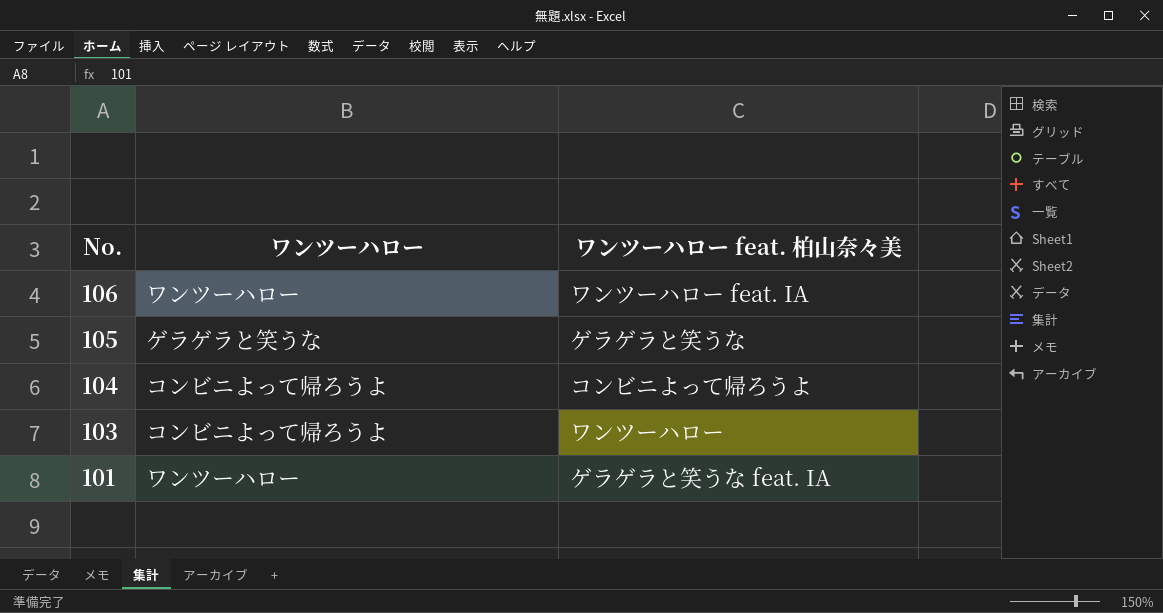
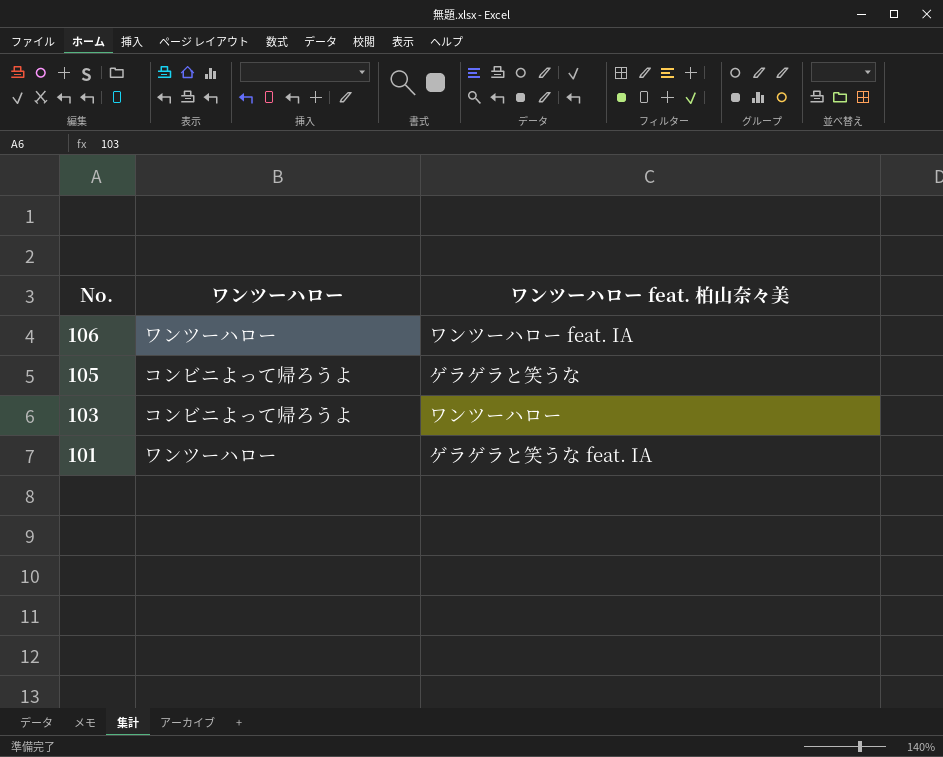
row 104: コンビニよって帰ろうよ | コンビニよって帰ろうよ -> none
105 | ワンツーハロー: ゲラゲラと笑うな -> コンビニよって帰ろうよ

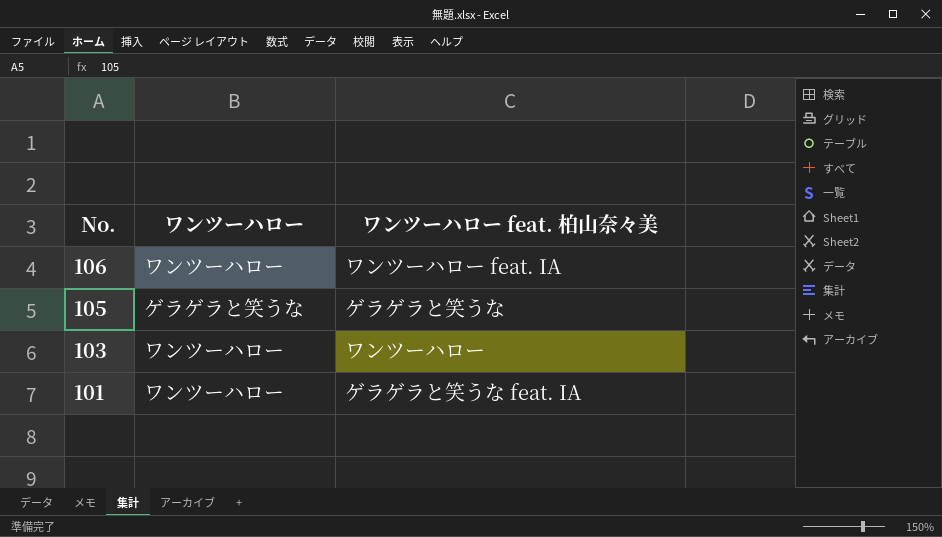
105 | ワンツーハロー: コンビニよって帰ろうよ -> ゲラゲラと笑うな
103 | ワンツーハロー: コンビニよって帰ろうよ -> ワンツーハロー

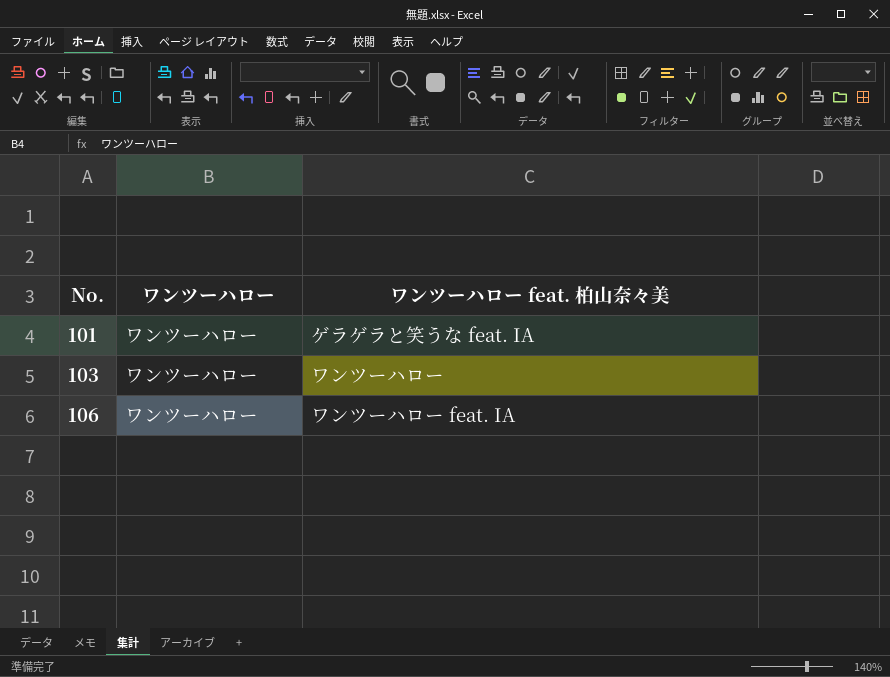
row order: No. descending -> No. ascending
row 105: ゲラゲラと笑うな | ゲラゲラと笑うな -> none

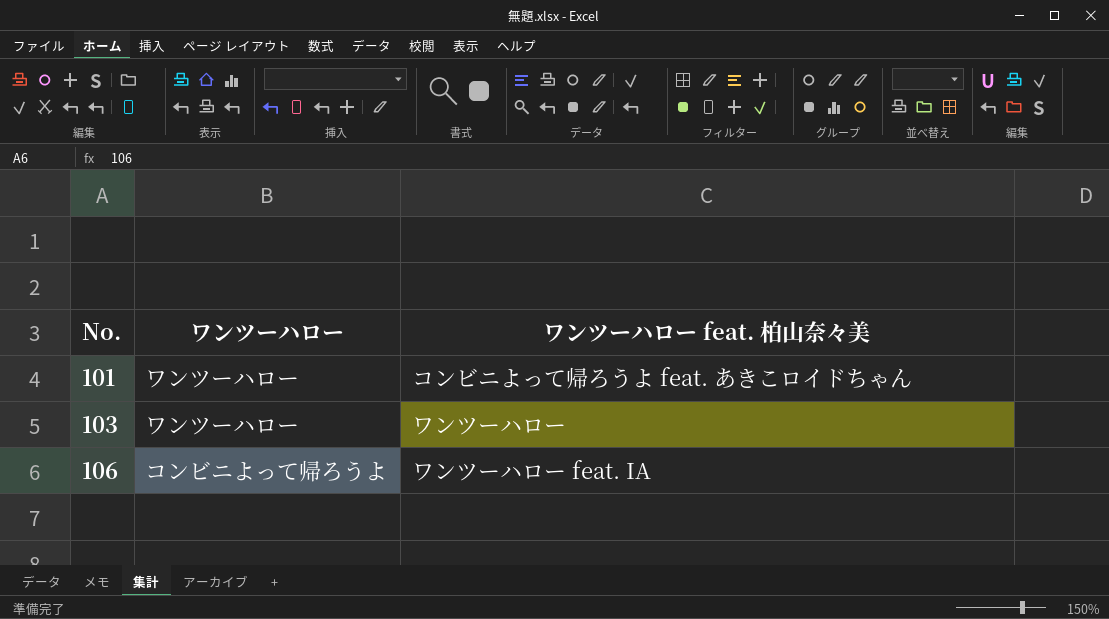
101 | ワンツーハロー feat. 柏山奈々美: ゲラゲラと笑うな feat. IA -> コンビニよって帰ろうよ feat. あきこロイドちゃん
106 | ワンツーハロー: ワンツーハロー -> コンビニよって帰ろうよ

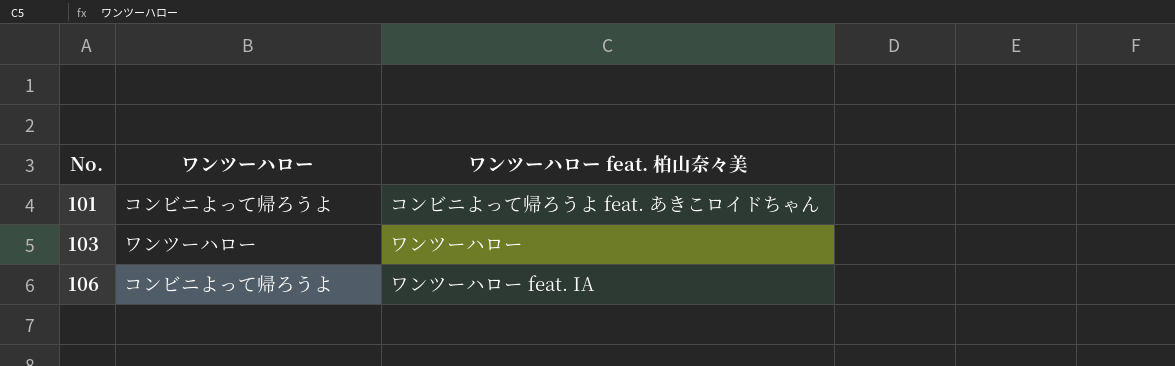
101 | ワンツーハロー: ワンツーハロー -> コンビニよって帰ろうよ

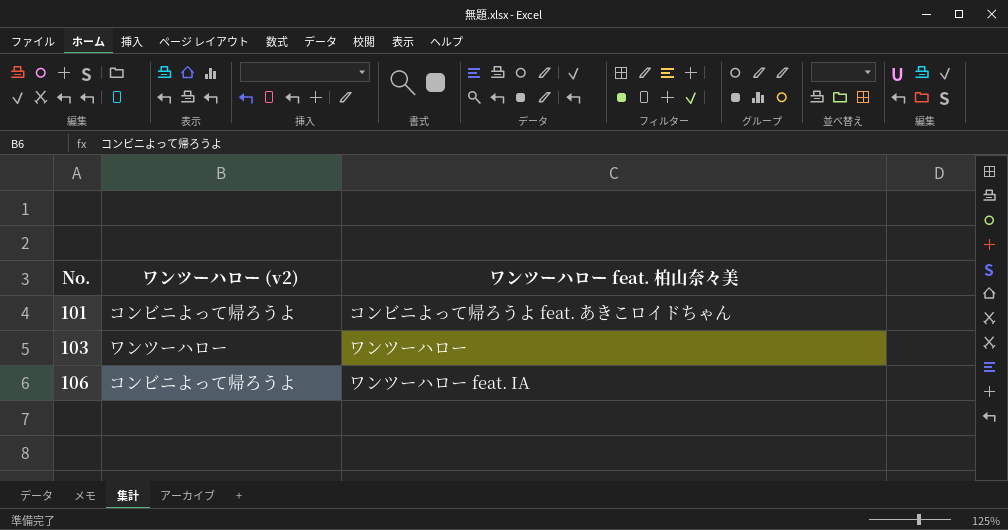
column name: ワンツーハロー -> ワンツーハロー (v2)

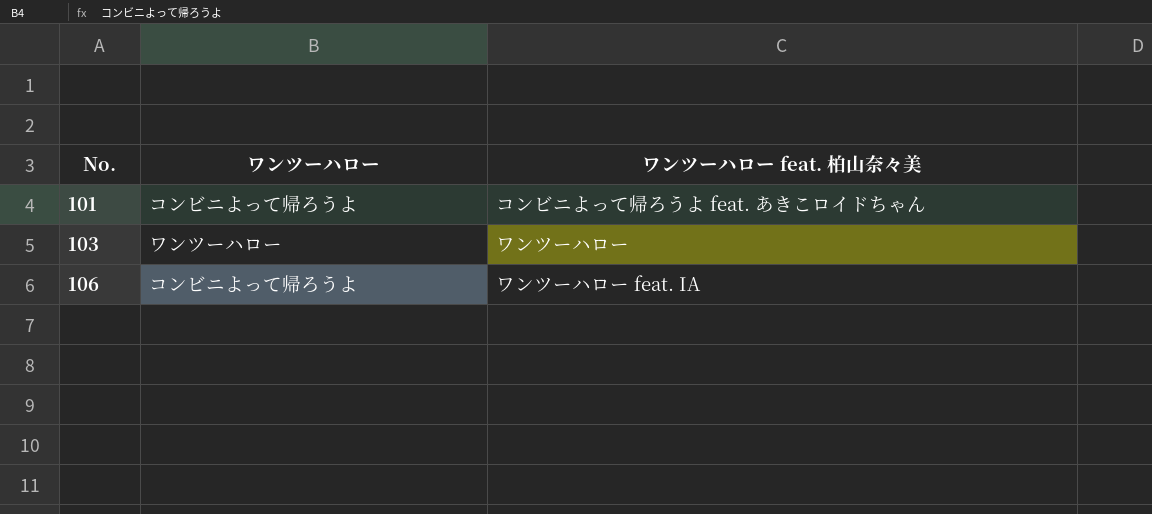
column name: ワンツーハロー (v2) -> ワンツーハロー

